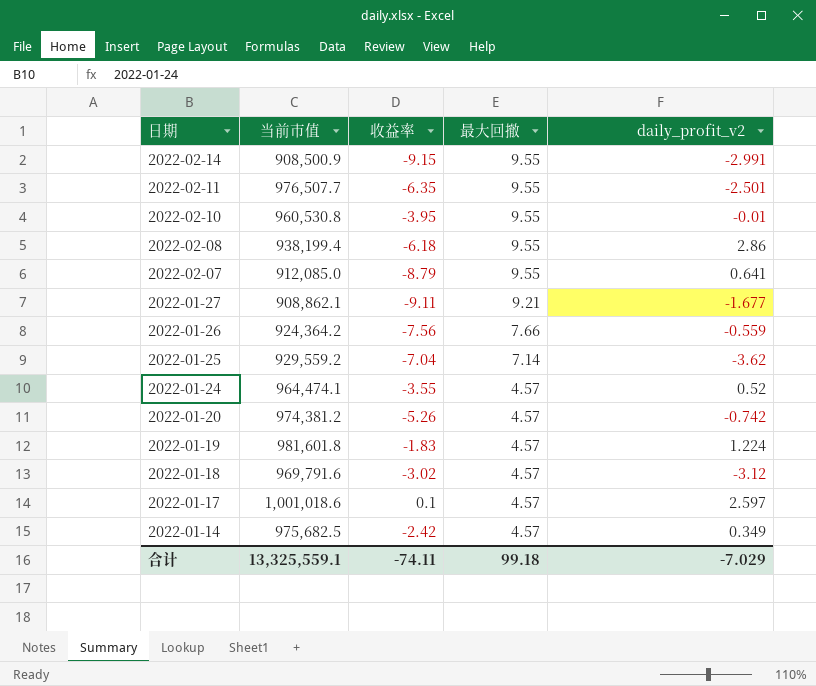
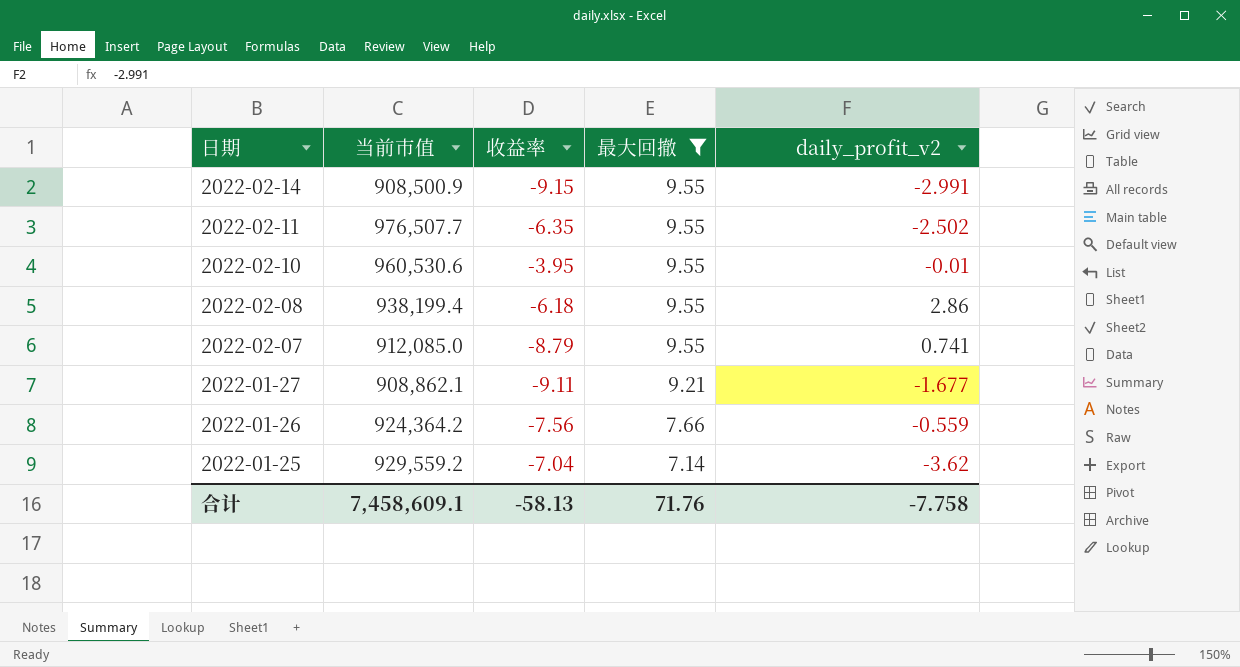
filter: none -> 最大回撤 != 4.57
2022-02-11 | daily_profit_v2: -2.501 -> -2.502
2022-02-10 | 当前市值: 960,530.8 -> 960,530.6
2022-02-07 | daily_profit_v2: 0.641 -> 0.741
合计 | 当前市值: 13,325,559.1 -> 7,458,609.1
合计 | 收益率: -74.11 -> -58.13
合计 | 最大回撤: 99.18 -> 71.76
合计 | daily_profit_v2: -7.029 -> -7.758

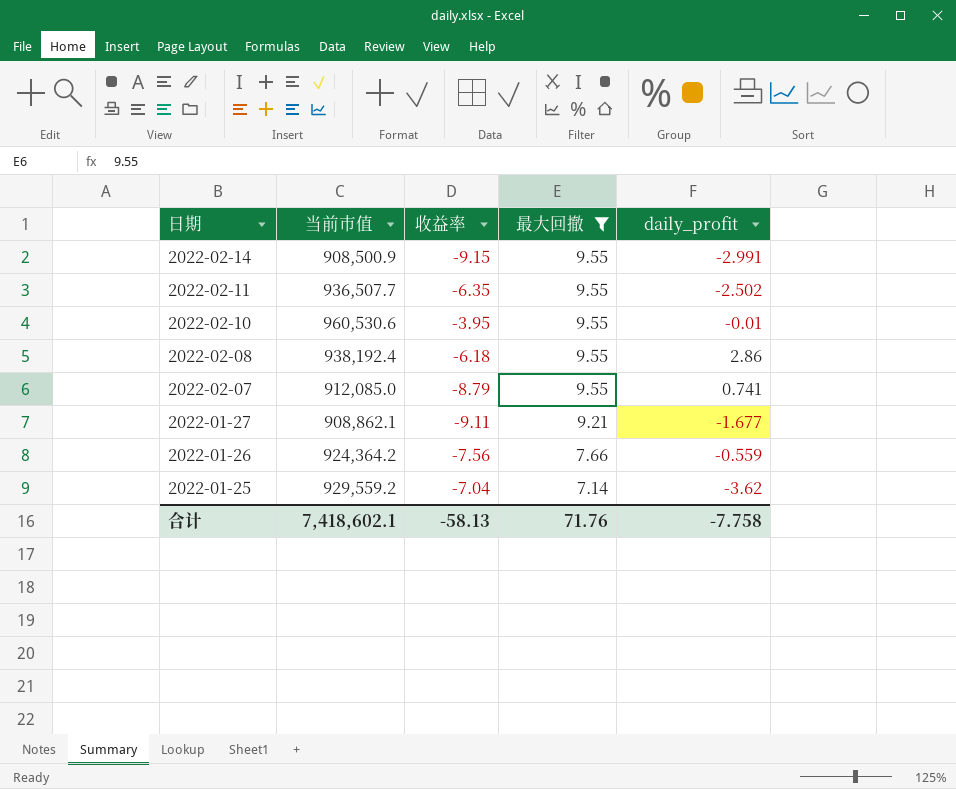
column name: daily_profit_v2 -> daily_profit
2022-02-11 | 当前市值: 976,507.7 -> 936,507.7
2022-02-08 | 当前市值: 938,199.4 -> 938,192.4
合计 | 当前市值: 7,458,609.1 -> 7,418,602.1

